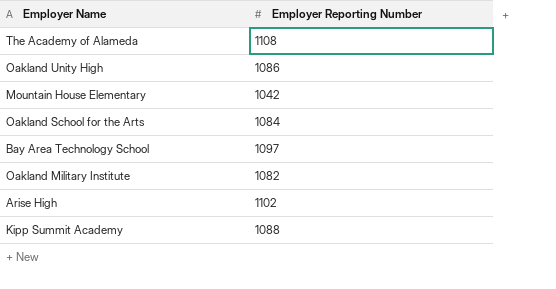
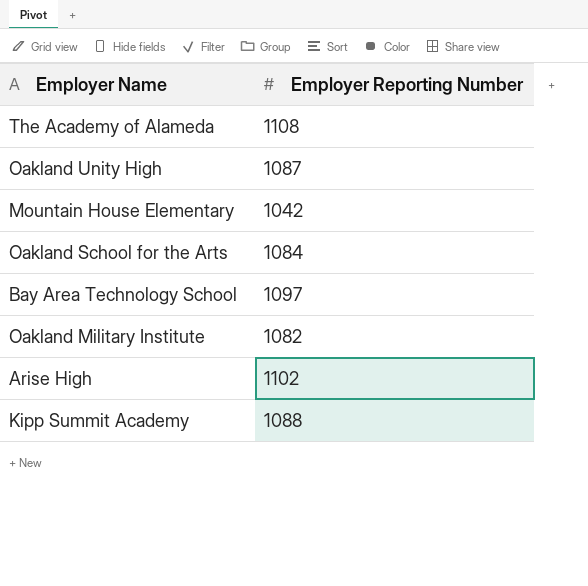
Oakland Unity High | Employer Reporting Number: 1086 -> 1087

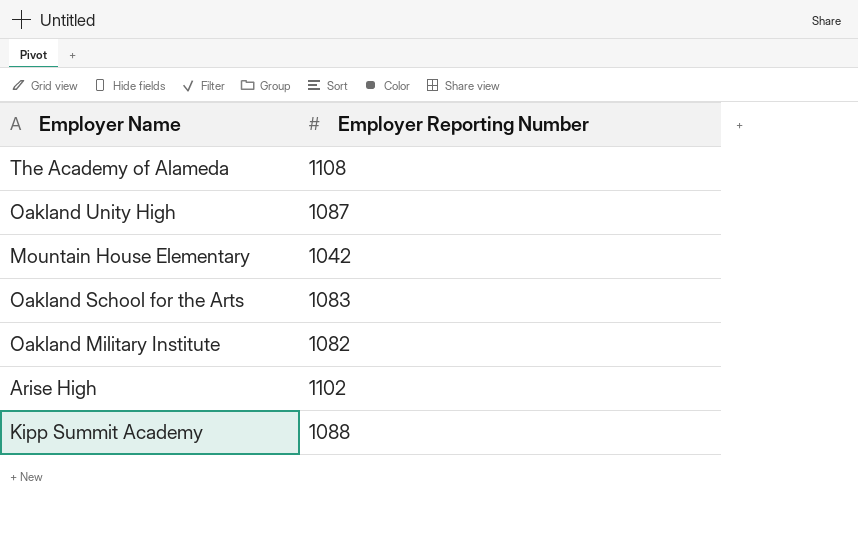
row Bay Area Technology School: 1097 -> none
Oakland School for the Arts | Employer Reporting Number: 1084 -> 1083

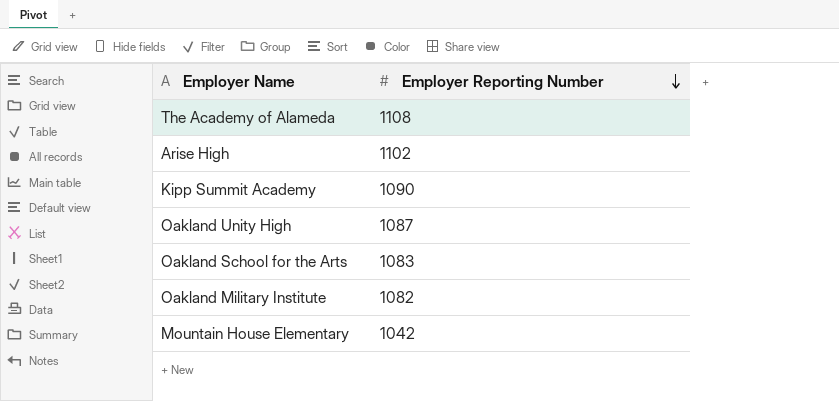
row order: none -> Employer Reporting Number descending
Kipp Summit Academy | Employer Reporting Number: 1088 -> 1090

